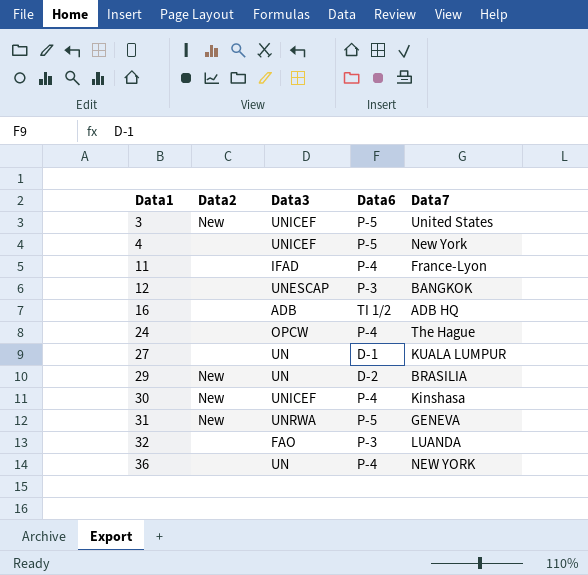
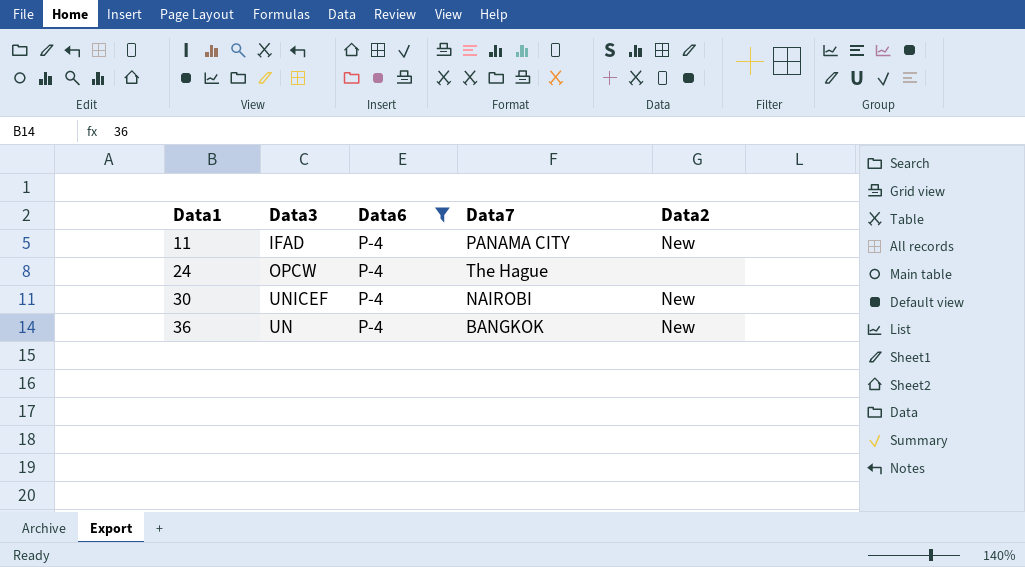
filter: none -> Data6 = P-4
column Data2 | position: 2 -> 5
11 | Data7: France-Lyon -> PANAMA CITY
11 | Data2: none -> New
30 | Data7: Kinshasa -> NAIROBI
36 | Data7: NEW YORK -> BANGKOK
36 | Data2: none -> New

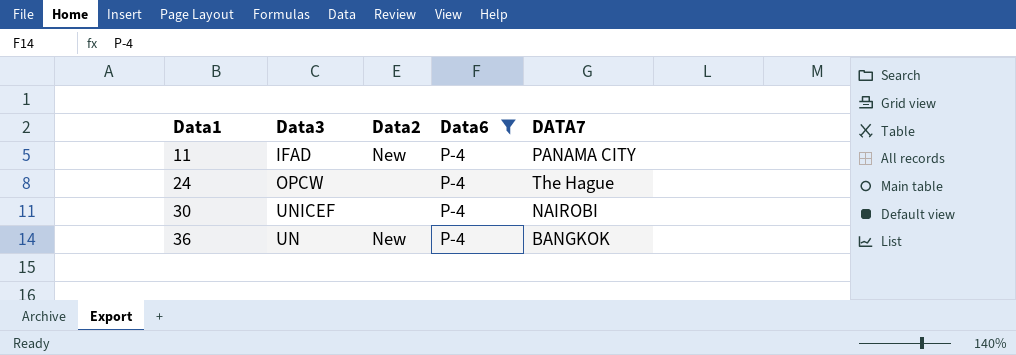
column Data2 | position: 5 -> 3
column name: Data7 -> DATA7
30 | Data2: New -> none

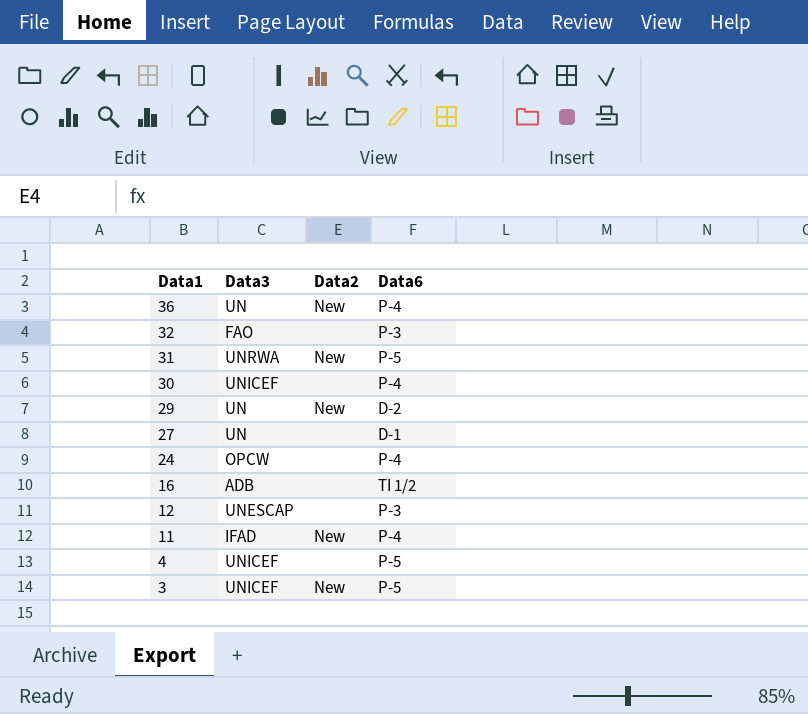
filter: Data6 = P-4 -> none
row order: Data1 ascending -> Data1 descending
column DATA7 | position: 5 -> none

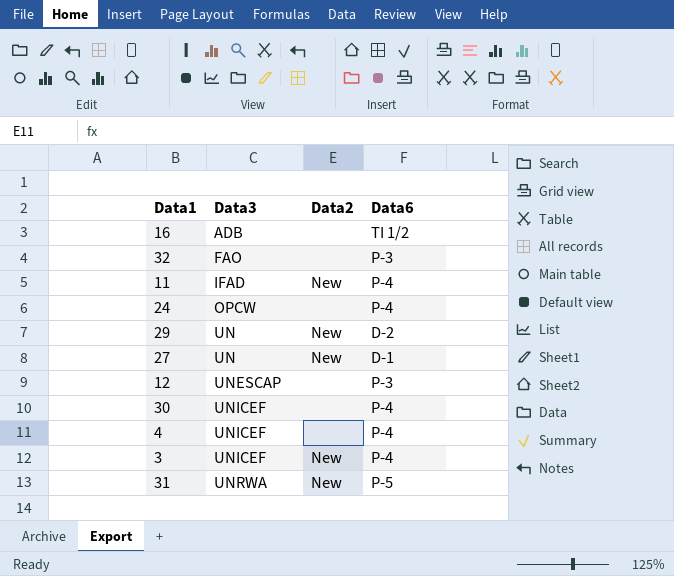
row order: Data1 descending -> Data3 ascending
row 36: UN | New | P-4 -> none
27 | Data2: none -> New
4 | Data6: P-5 -> P-4
3 | Data6: P-5 -> P-4

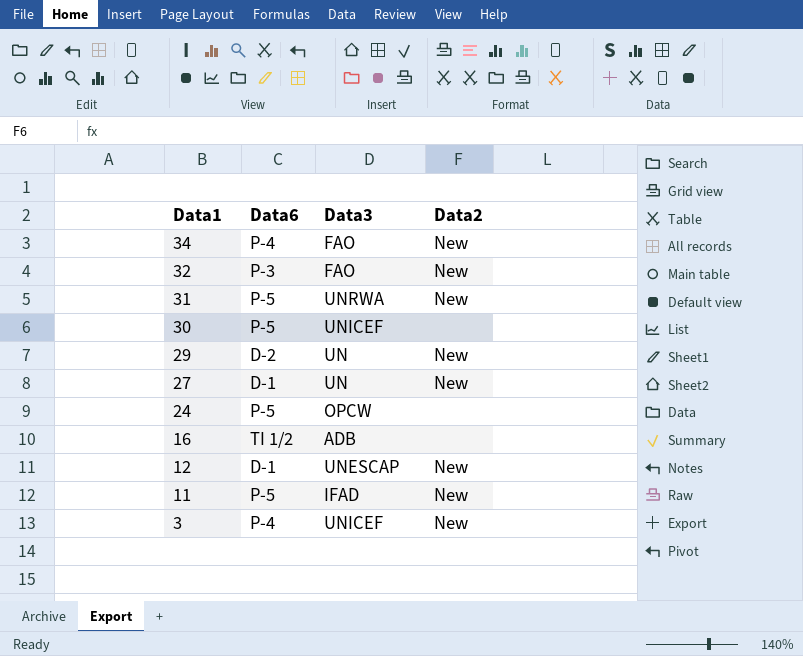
row order: Data3 ascending -> Data1 descending
column Data6 | position: 4 -> 2
row 4: UNICEF | none | P-4 -> none
row 34: none -> P-4 | FAO | New
32 | Data2: none -> New
30 | Data6: P-4 -> P-5
24 | Data6: P-4 -> P-5
12 | Data6: P-3 -> D-1
12 | Data2: none -> New
11 | Data6: P-4 -> P-5

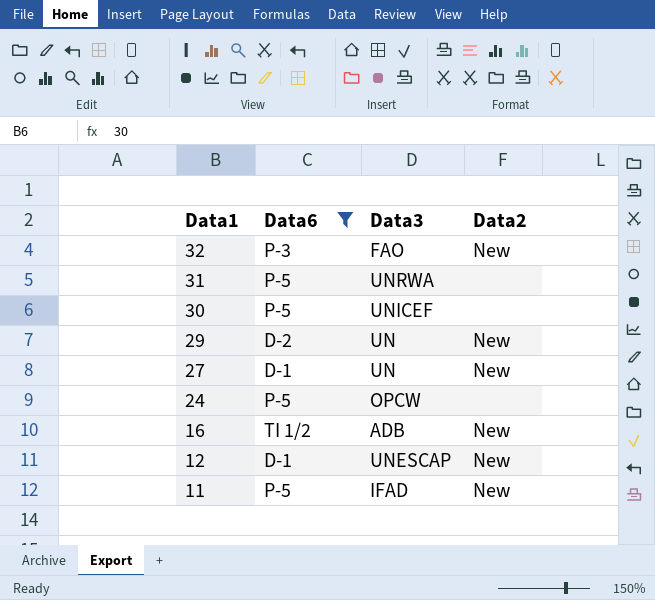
filter: none -> Data6 != P-4
31 | Data2: New -> none
16 | Data2: none -> New

